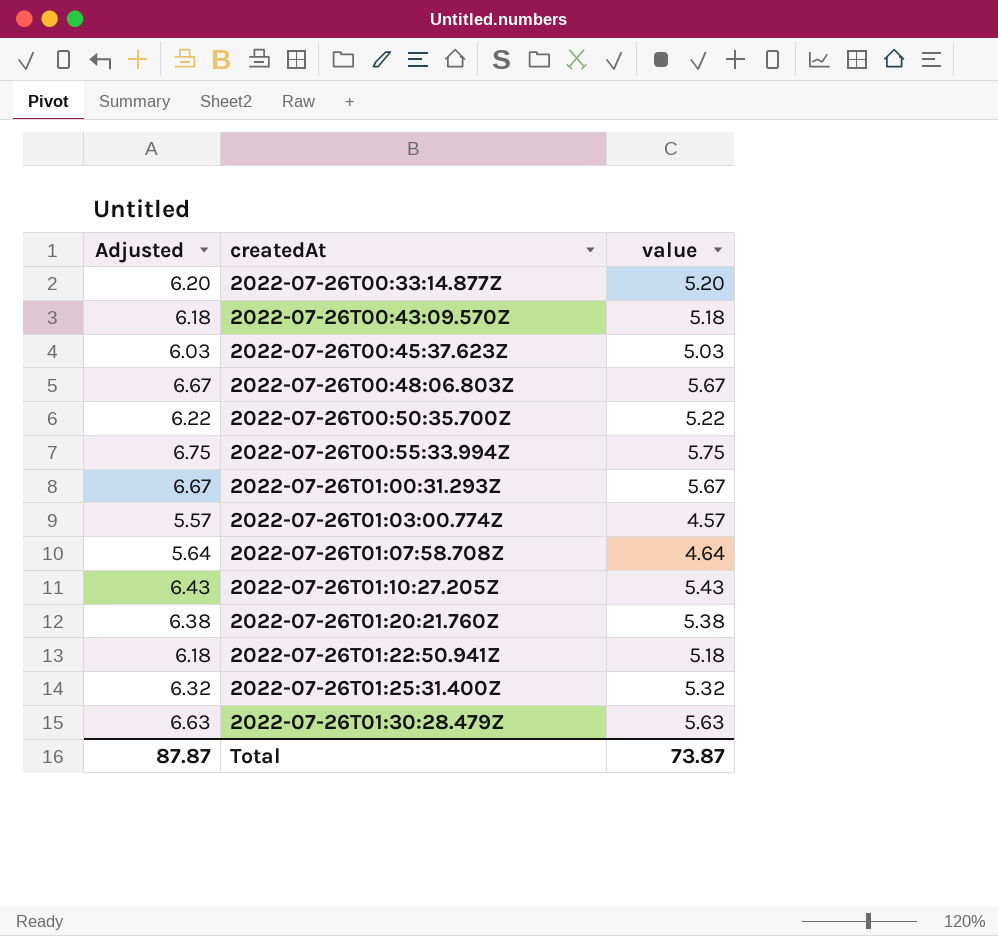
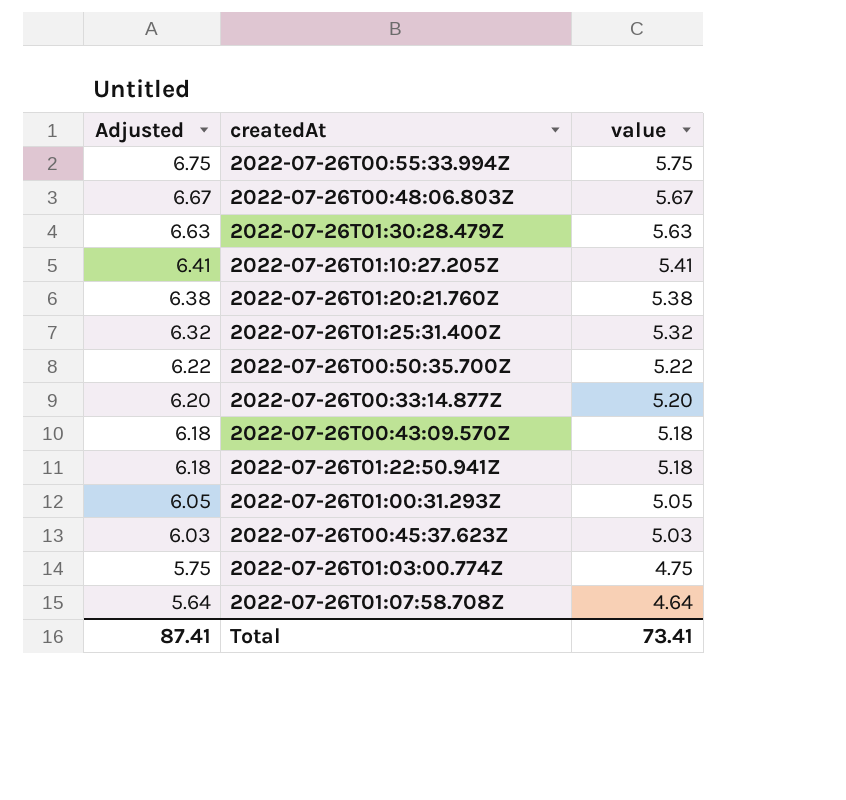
row order: createdAt ascending -> Adjusted descending
2022-07-26T01:10:27.205Z | Adjusted: 6.43 -> 6.41
2022-07-26T01:10:27.205Z | value: 5.43 -> 5.41
2022-07-26T01:00:31.293Z | Adjusted: 6.67 -> 6.05
2022-07-26T01:00:31.293Z | value: 5.67 -> 5.05
2022-07-26T01:03:00.774Z | Adjusted: 5.57 -> 5.75
2022-07-26T01:03:00.774Z | value: 4.57 -> 4.75
Total | Adjusted: 87.87 -> 87.41
Total | value: 73.87 -> 73.41

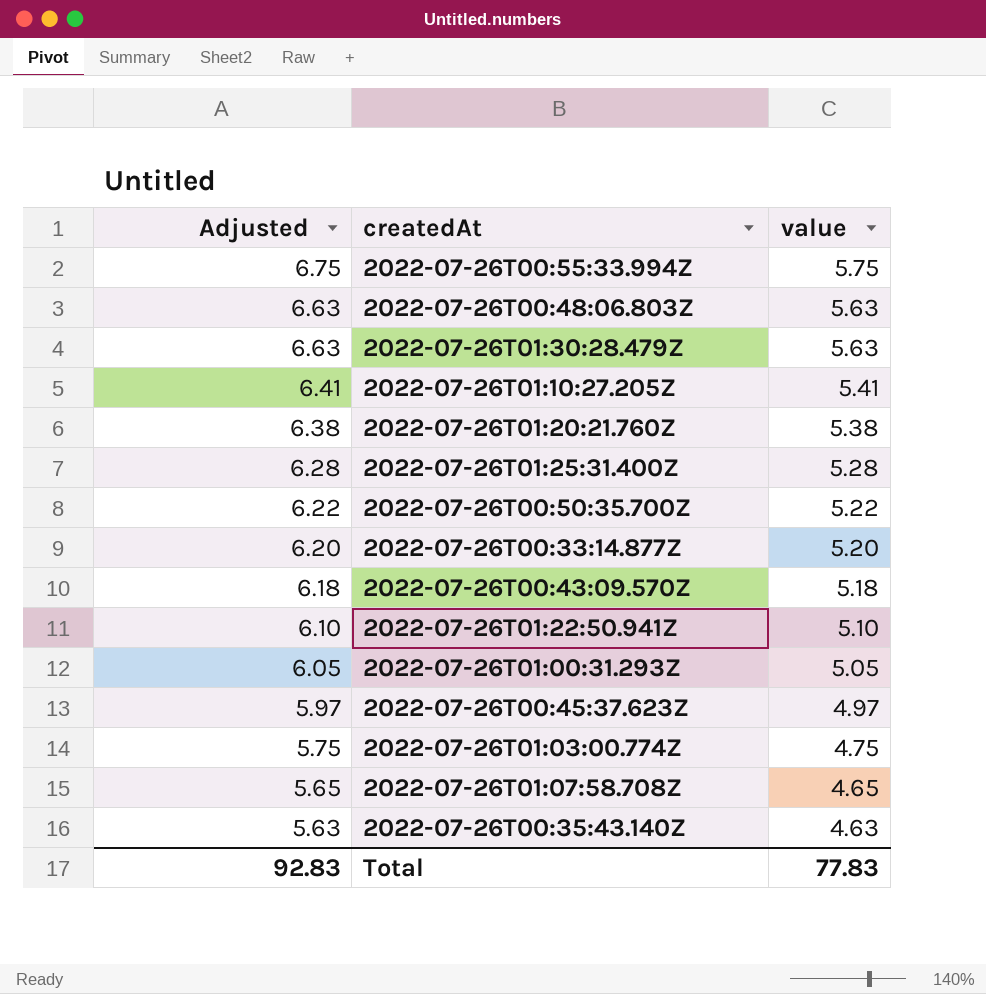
2022-07-26T00:48:06.803Z | Adjusted: 6.67 -> 6.63
2022-07-26T00:48:06.803Z | value: 5.67 -> 5.63
2022-07-26T01:25:31.400Z | Adjusted: 6.32 -> 6.28
2022-07-26T01:25:31.400Z | value: 5.32 -> 5.28
2022-07-26T01:22:50.941Z | Adjusted: 6.18 -> 6.10
2022-07-26T01:22:50.941Z | value: 5.18 -> 5.10
2022-07-26T00:45:37.623Z | Adjusted: 6.03 -> 5.97
2022-07-26T00:45:37.623Z | value: 5.03 -> 4.97
2022-07-26T01:07:58.708Z | Adjusted: 5.64 -> 5.65
2022-07-26T01:07:58.708Z | value: 4.64 -> 4.65
row 2022-07-26T00:35:43.140Z: none -> 5.63 | 4.63
Total | Adjusted: 87.41 -> 92.83
Total | value: 73.41 -> 77.83

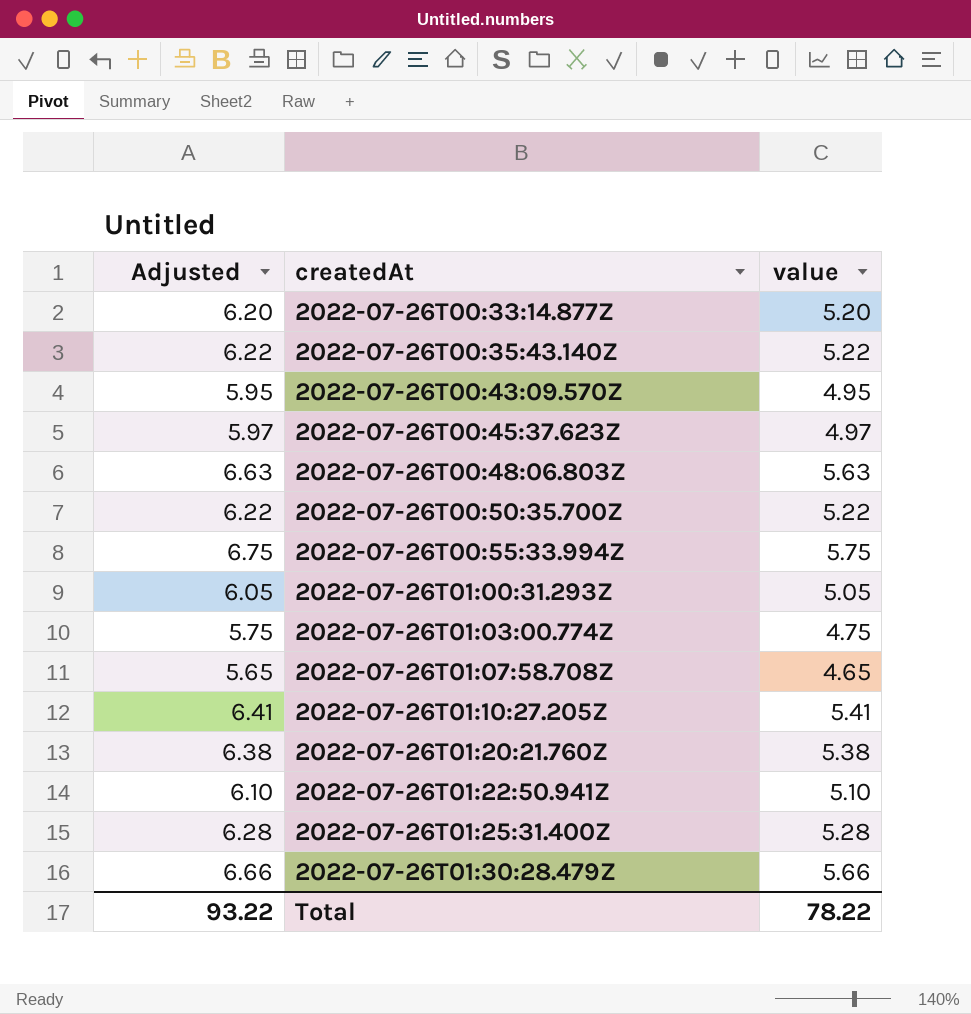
row order: Adjusted descending -> createdAt ascending
2022-07-26T00:35:43.140Z | Adjusted: 5.63 -> 6.22
2022-07-26T00:35:43.140Z | value: 4.63 -> 5.22
2022-07-26T00:43:09.570Z | Adjusted: 6.18 -> 5.95
2022-07-26T00:43:09.570Z | value: 5.18 -> 4.95
2022-07-26T01:30:28.479Z | Adjusted: 6.63 -> 6.66
2022-07-26T01:30:28.479Z | value: 5.63 -> 5.66
Total | Adjusted: 92.83 -> 93.22
Total | value: 77.83 -> 78.22

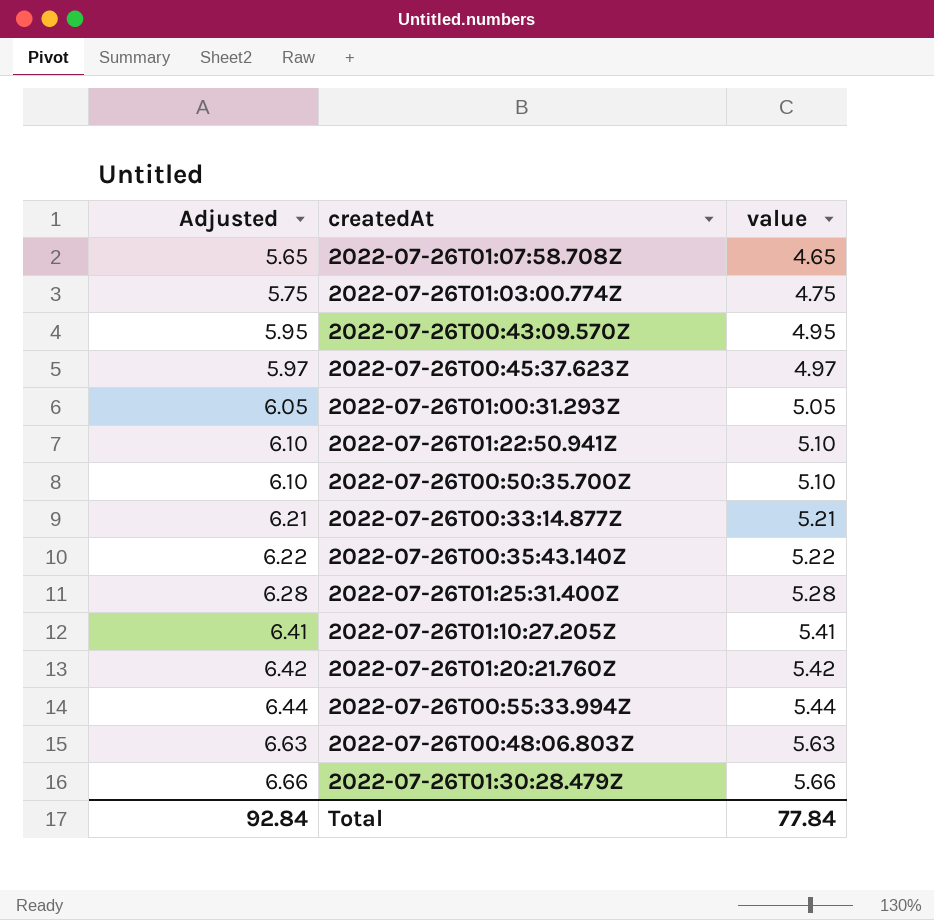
row order: createdAt ascending -> Adjusted ascending
2022-07-26T00:50:35.700Z | Adjusted: 6.22 -> 6.10
2022-07-26T00:50:35.700Z | value: 5.22 -> 5.10
2022-07-26T00:33:14.877Z | Adjusted: 6.20 -> 6.21
2022-07-26T00:33:14.877Z | value: 5.20 -> 5.21
2022-07-26T01:20:21.760Z | Adjusted: 6.38 -> 6.42
2022-07-26T01:20:21.760Z | value: 5.38 -> 5.42
2022-07-26T00:55:33.994Z | Adjusted: 6.75 -> 6.44
2022-07-26T00:55:33.994Z | value: 5.75 -> 5.44
Total | Adjusted: 93.22 -> 92.84
Total | value: 78.22 -> 77.84

